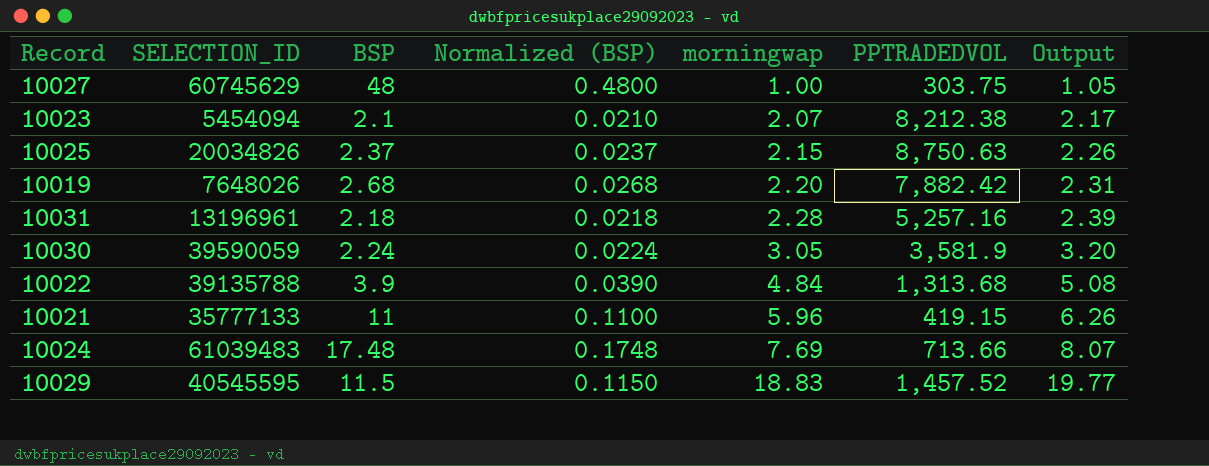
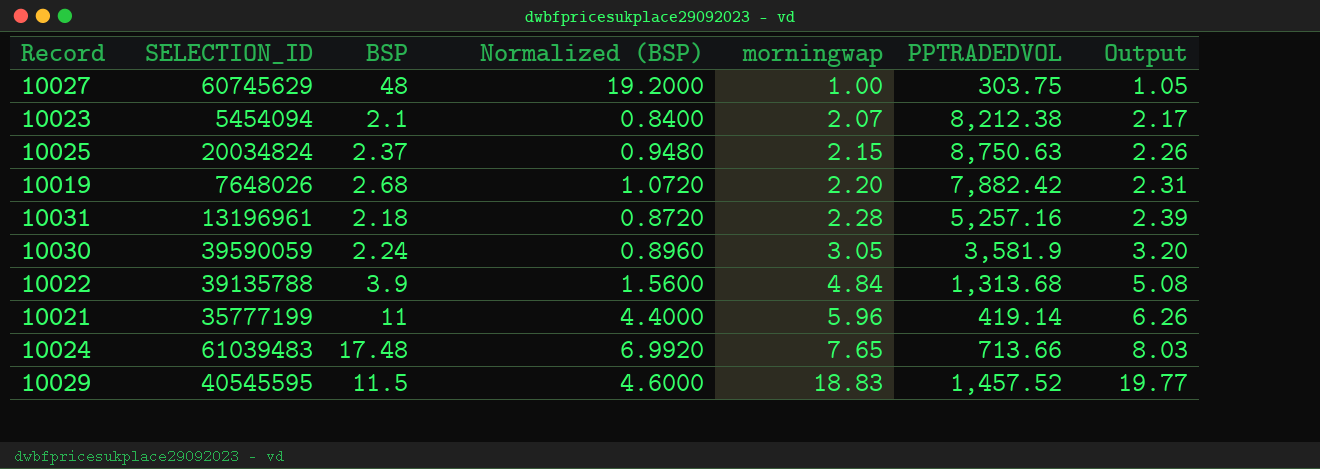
column Normalized (BSP) | formula: [BSP] * 0.01 -> [BSP] * 0.4
10025 | SELECTION_ID: 20034826 -> 20034824
10021 | SELECTION_ID: 35777133 -> 35777199
10021 | PPTRADEDVOL: 419.15 -> 419.14
10024 | morningwap: 7.69 -> 7.65
10024 | Output: 8.07 -> 8.03

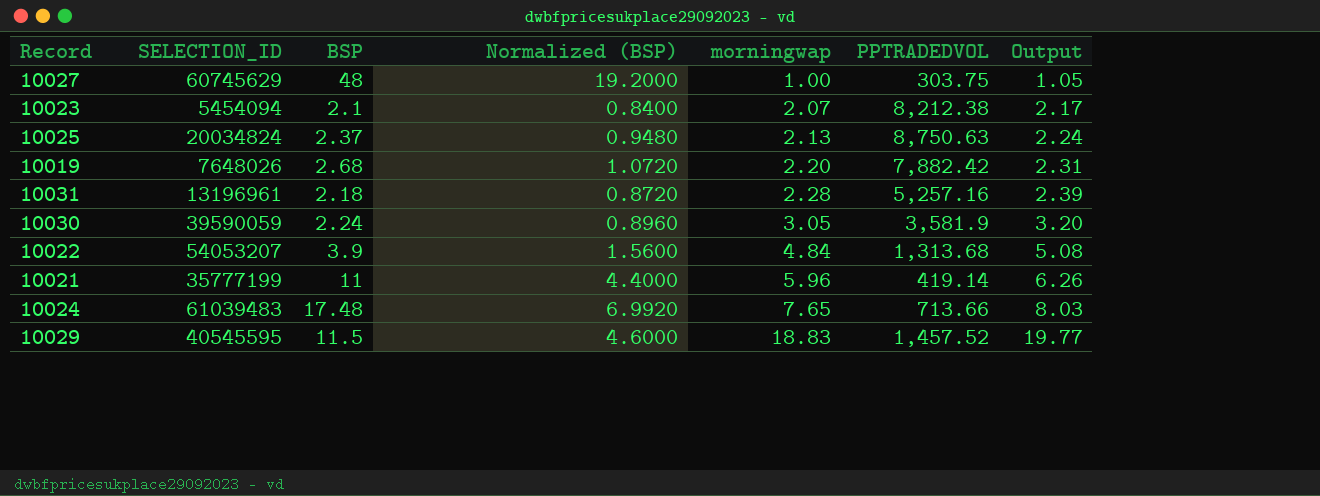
10025 | morningwap: 2.15 -> 2.13
10025 | Output: 2.26 -> 2.24
10022 | SELECTION_ID: 39135788 -> 54053207

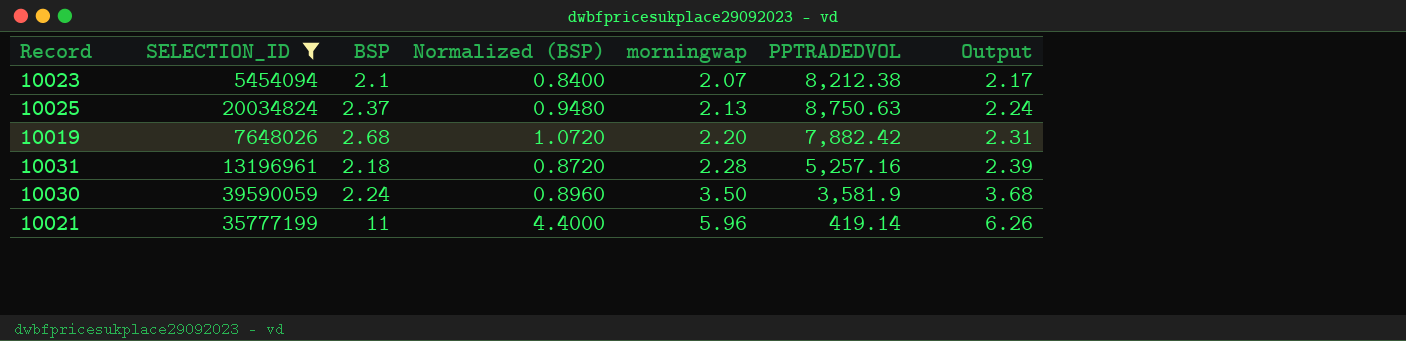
filter: none -> SELECTION_ID <= 39590059
10030 | morningwap: 3.05 -> 3.50
10030 | Output: 3.20 -> 3.68

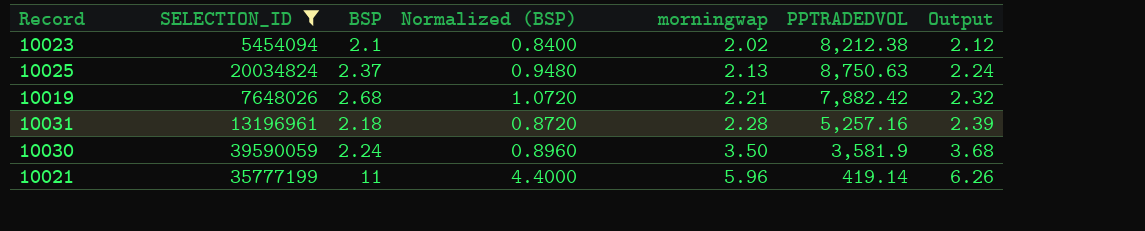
10023 | morningwap: 2.07 -> 2.02
10023 | Output: 2.17 -> 2.12
10019 | morningwap: 2.20 -> 2.21
10019 | Output: 2.31 -> 2.32

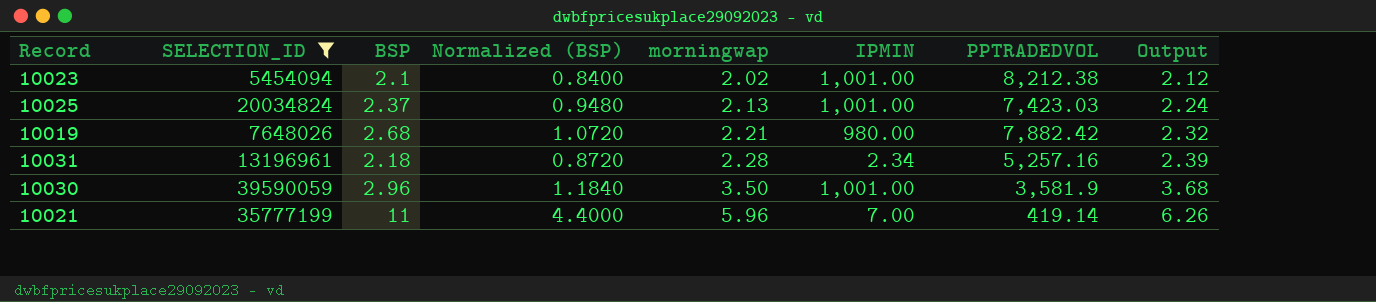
column IPMIN | position: none -> 6
10025 | PPTRADEDVOL: 8,750.63 -> 7,423.03
10030 | BSP: 2.24 -> 2.96
10030 | Normalized (BSP): 0.8960 -> 1.1840

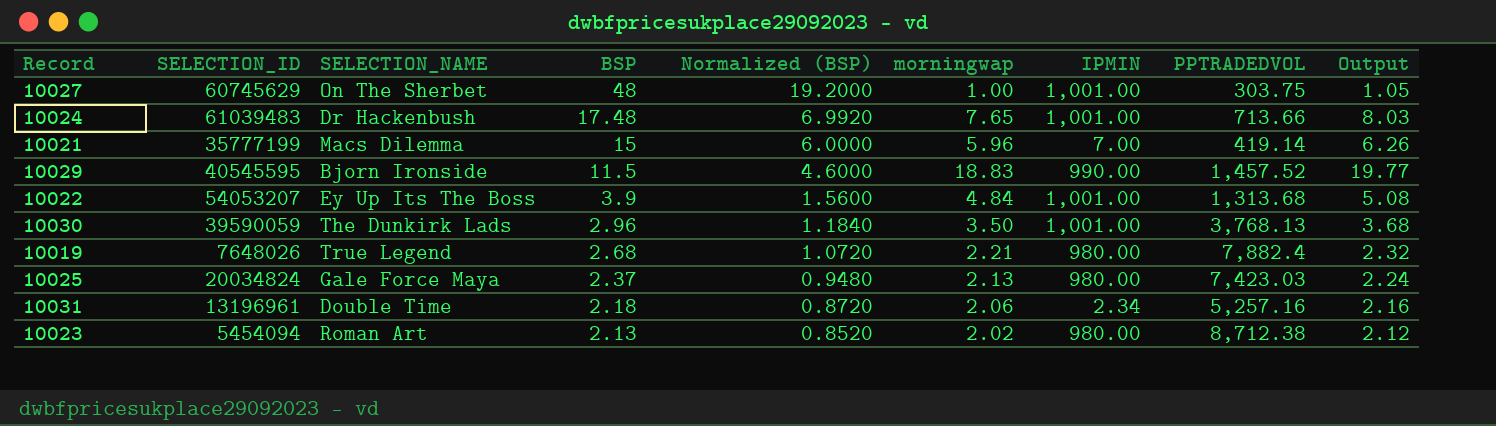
filter: SELECTION_ID <= 39590059 -> none
row order: morningwap ascending -> BSP descending
column SELECTION_NAME | position: none -> 3
10021 | BSP: 11 -> 15
10021 | Normalized (BSP): 4.4000 -> 6.0000
10030 | PPTRADEDVOL: 3,581.9 -> 3,768.13
10019 | PPTRADEDVOL: 7,882.42 -> 7,882.4
10025 | IPMIN: 1,001.00 -> 980.00
10031 | morningwap: 2.28 -> 2.06
10031 | Output: 2.39 -> 2.16
10023 | BSP: 2.1 -> 2.13
10023 | Normalized (BSP): 0.8400 -> 0.8520
10023 | IPMIN: 1,001.00 -> 980.00
10023 | PPTRADEDVOL: 8,212.38 -> 8,712.38

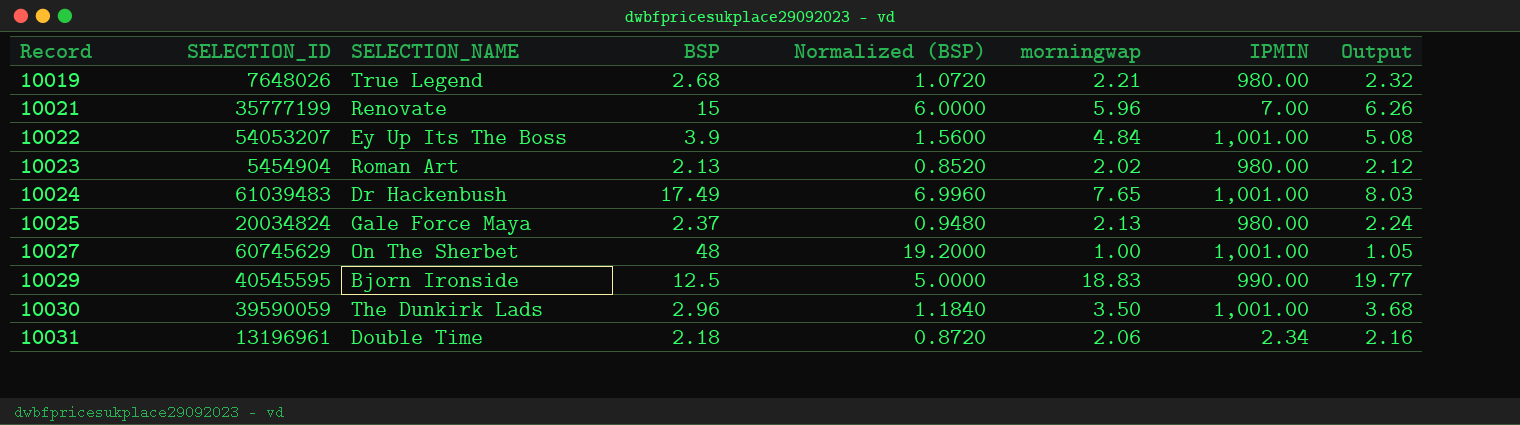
row order: BSP descending -> Record ascending
column PPTRADEDVOL | position: 8 -> none
10021 | SELECTION_NAME: Macs Dilemma -> Renovate
10023 | SELECTION_ID: 5454094 -> 5454904
10024 | BSP: 17.48 -> 17.49
10024 | Normalized (BSP): 6.9920 -> 6.9960
10029 | BSP: 11.5 -> 12.5
10029 | Normalized (BSP): 4.6000 -> 5.0000

